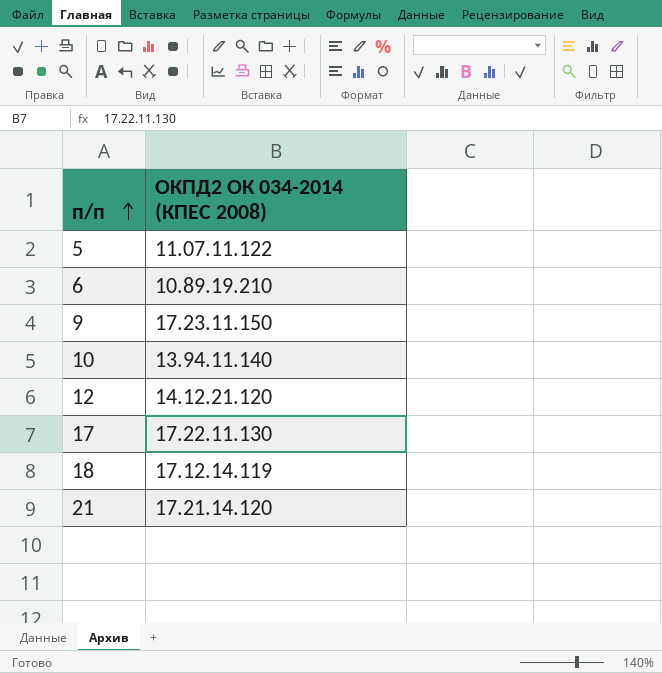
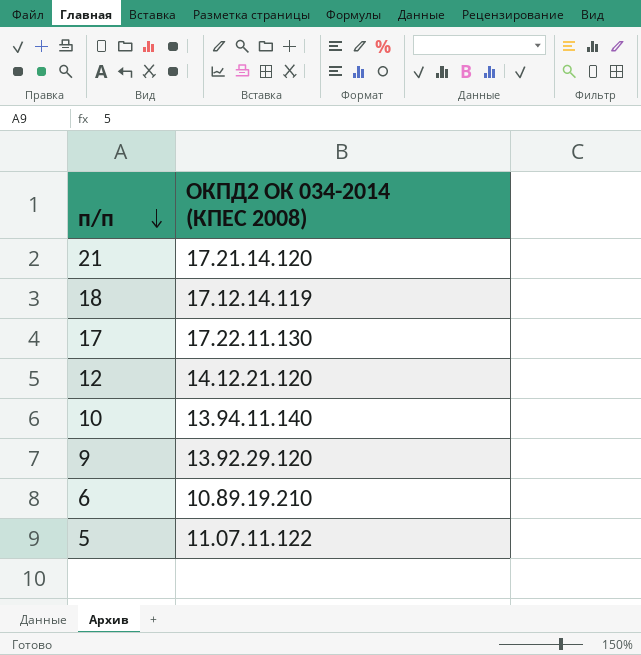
row order: п/п ascending -> п/п descending
9 | ОКПД2 ОК 034-2014 (КПЕС 2008): 17.23.11.150 -> 13.92.29.120

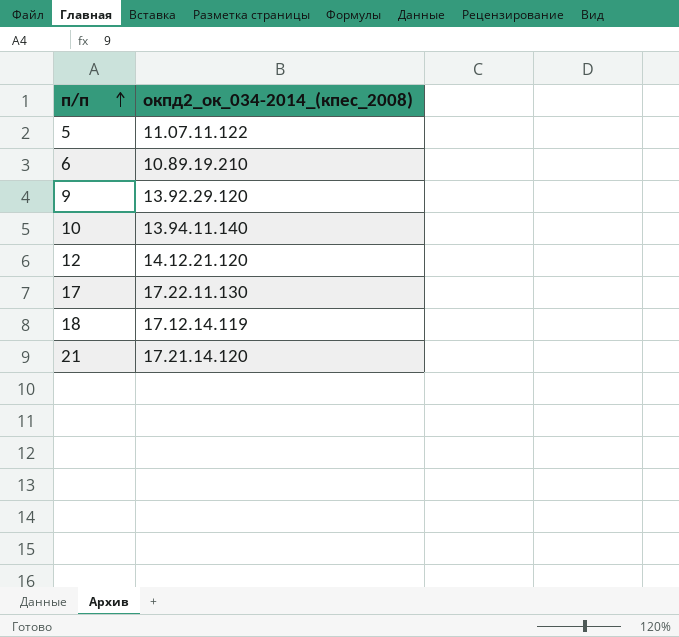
row order: п/п descending -> п/п ascending
column name: ОКПД2 ОК 034-2014 (КПЕС 2008) -> окпд2_ок_034-2014_(кпес_2008)

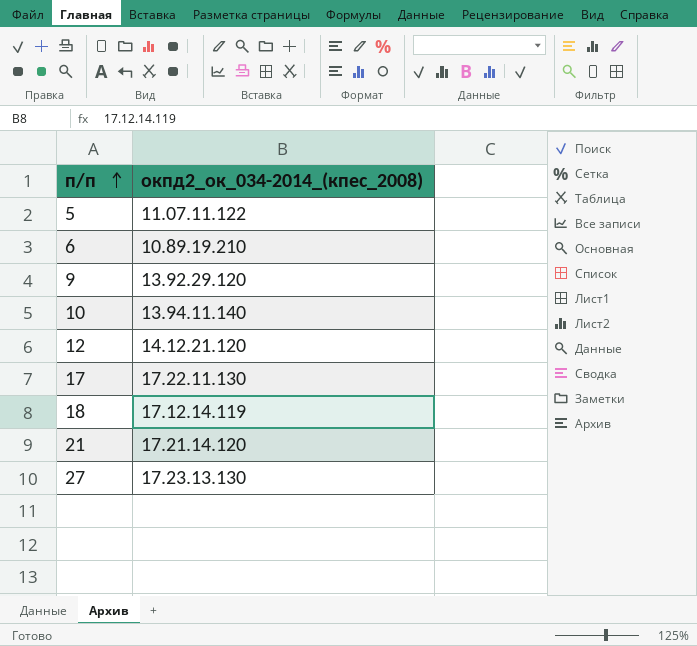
row 27: none -> 17.23.13.130

